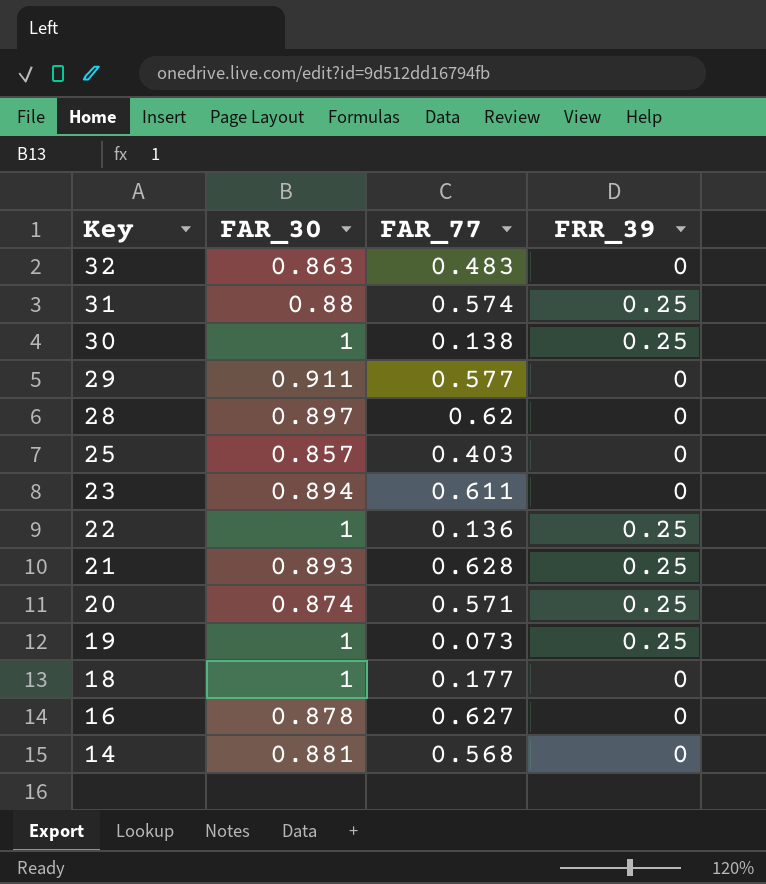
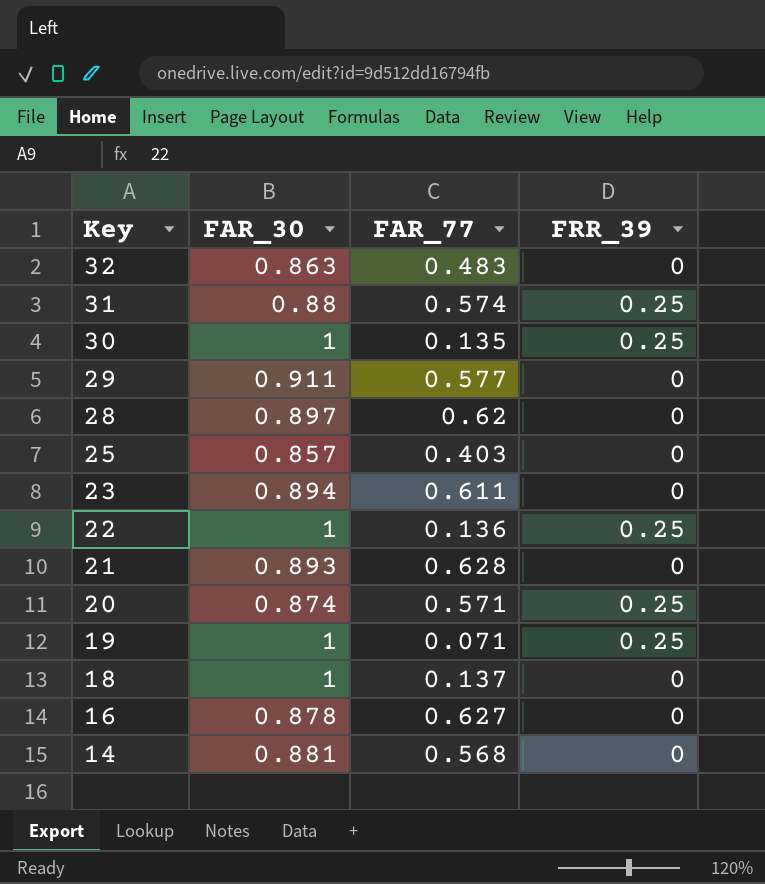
30 | FAR_77: 0.138 -> 0.135
21 | FRR_39: 0.25 -> 0
19 | FAR_77: 0.073 -> 0.071
18 | FAR_77: 0.177 -> 0.137

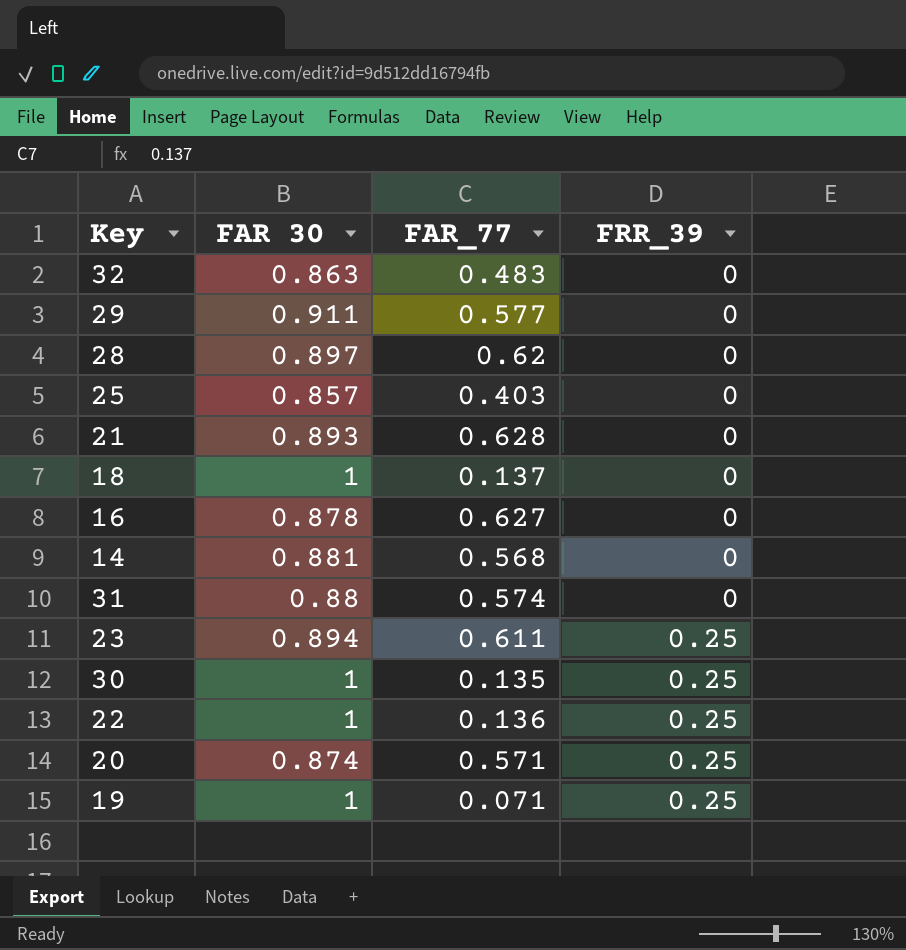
row order: Key descending -> FRR_39 ascending
column name: FAR_30 -> FAR 30
31 | FRR_39: 0.25 -> 0
23 | FRR_39: 0 -> 0.25

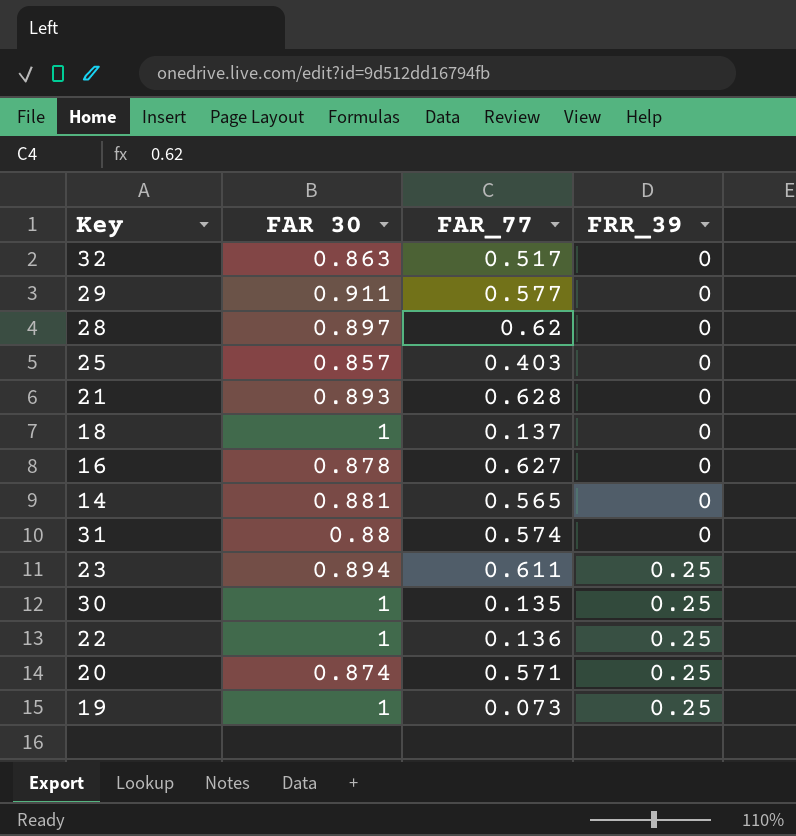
32 | FAR_77: 0.483 -> 0.517
14 | FAR_77: 0.568 -> 0.565
19 | FAR_77: 0.071 -> 0.073

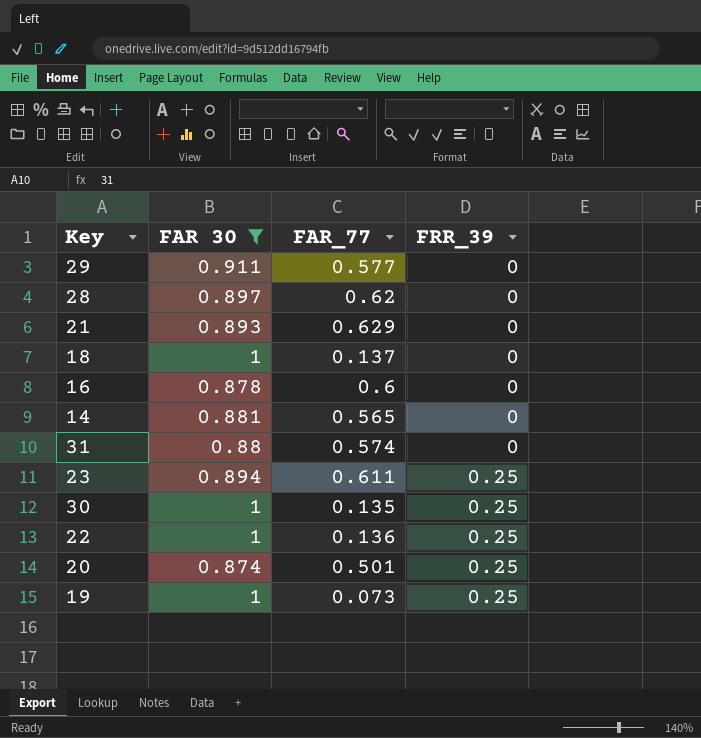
filter: none -> FAR 30 >= 0.874
21 | FAR_77: 0.628 -> 0.629
16 | FAR_77: 0.627 -> 0.6
20 | FAR_77: 0.571 -> 0.501

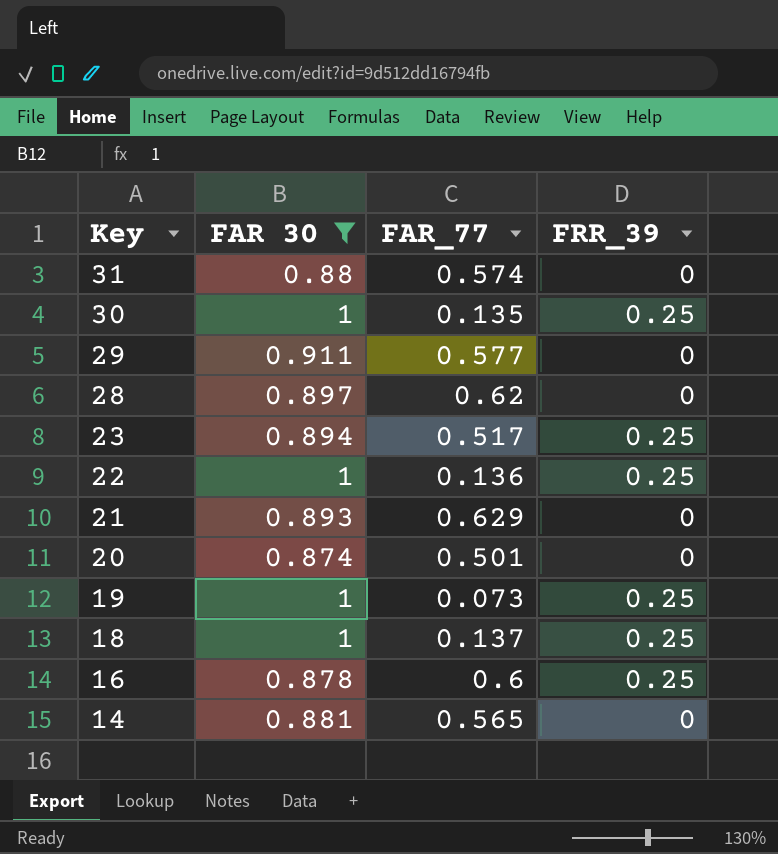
row order: FRR_39 ascending -> Key descending
23 | FAR_77: 0.611 -> 0.517
20 | FRR_39: 0.25 -> 0
18 | FRR_39: 0 -> 0.25
16 | FRR_39: 0 -> 0.25

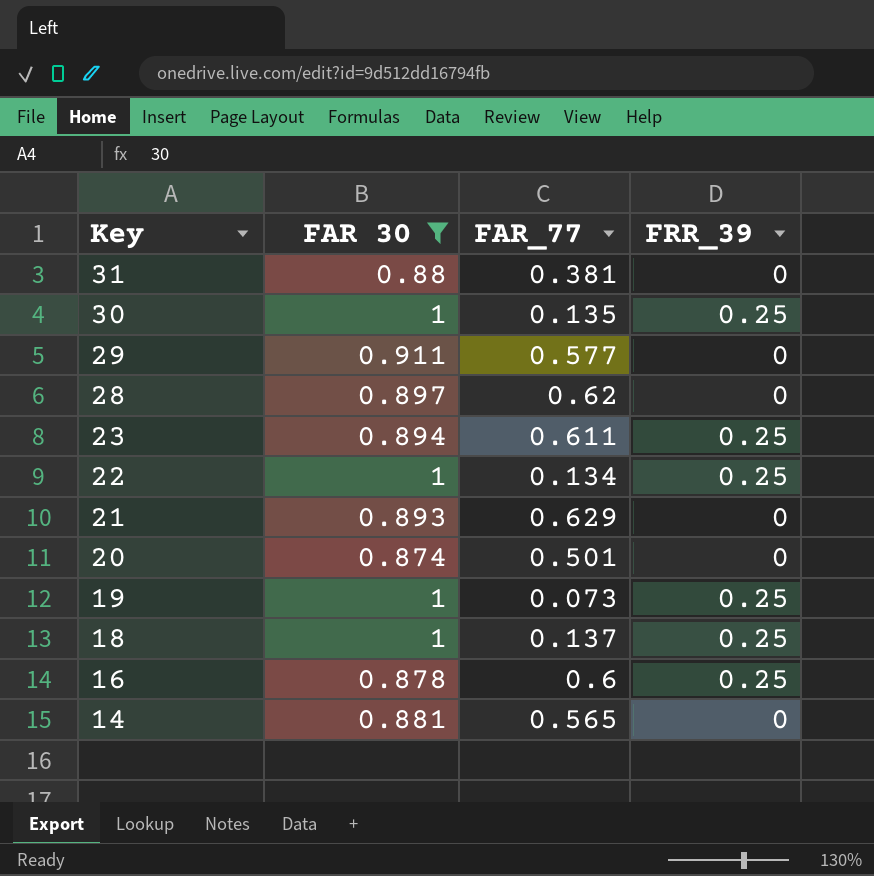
31 | FAR_77: 0.574 -> 0.381
23 | FAR_77: 0.517 -> 0.611
22 | FAR_77: 0.136 -> 0.134

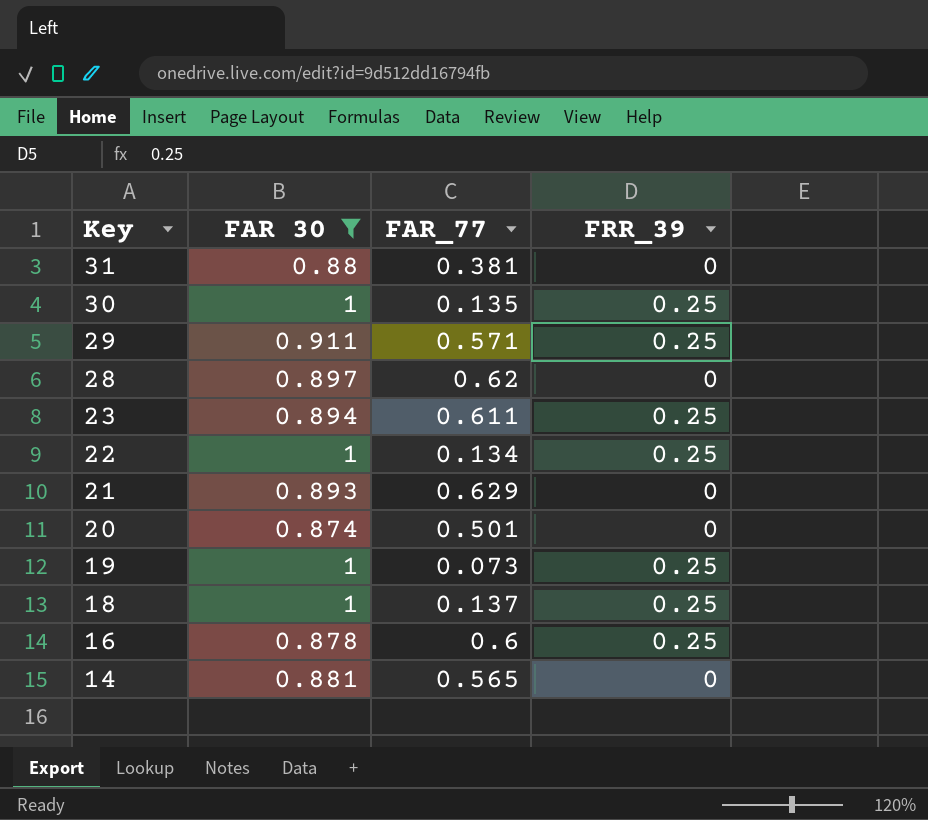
29 | FAR_77: 0.577 -> 0.571
29 | FRR_39: 0 -> 0.25

